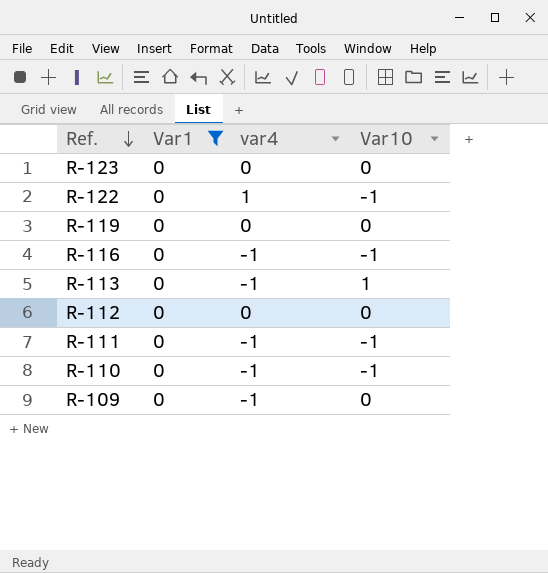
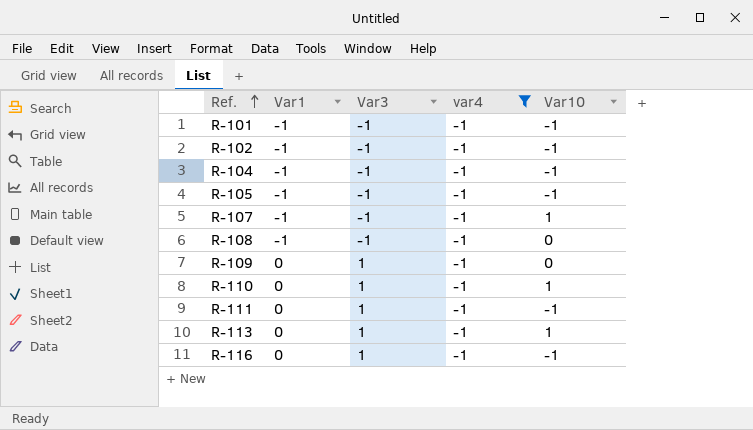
filter: Var1 = 0 -> var4 = -1
row order: Ref. descending -> Ref. ascending
column Var3 | position: none -> 3
R-110 | Var10: -1 -> 1

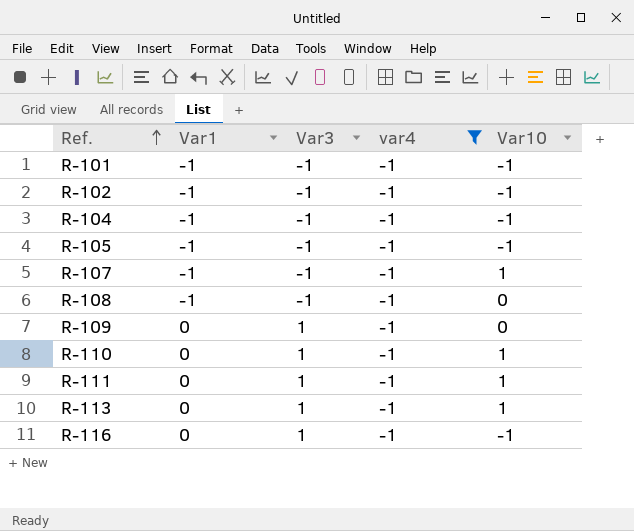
R-111 | Var10: -1 -> 1

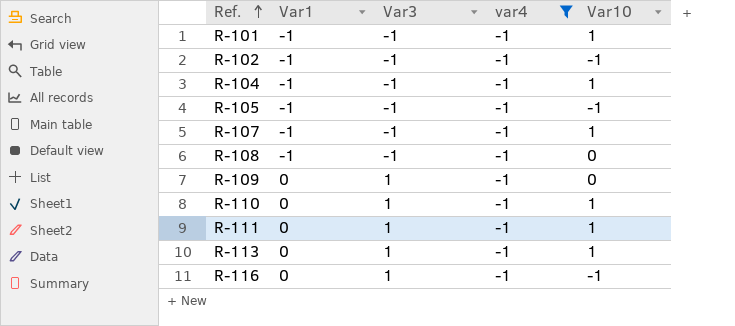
R-101 | Var10: -1 -> 1
R-104 | Var10: -1 -> 1

